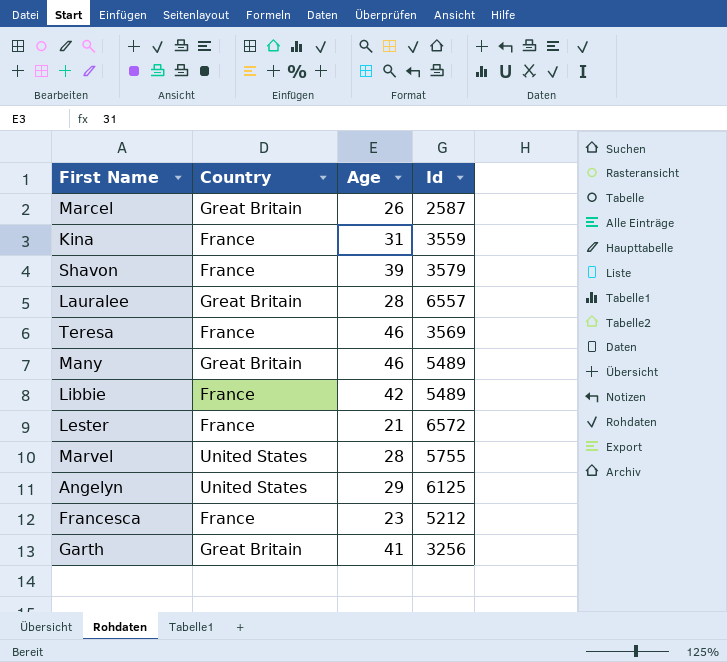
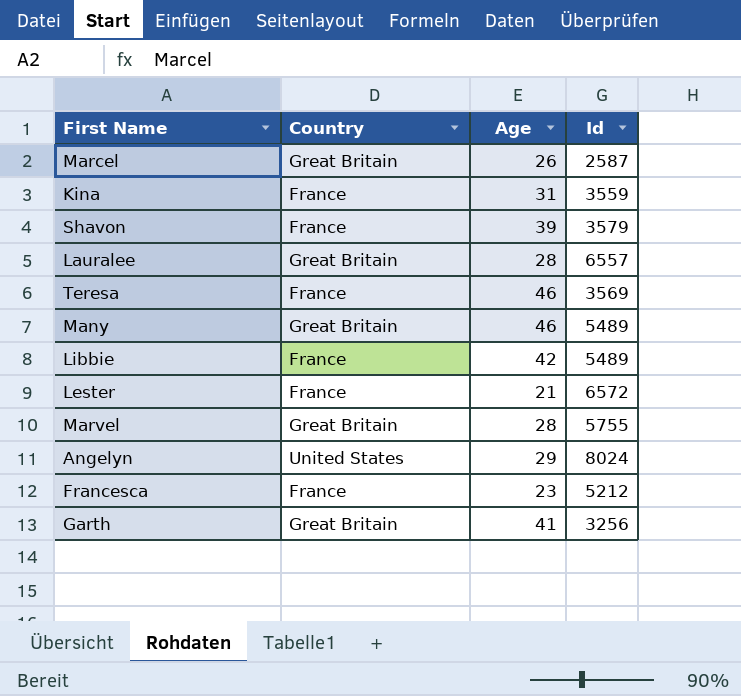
Marvel | Country: United States -> Great Britain
Angelyn | Id: 6125 -> 8024

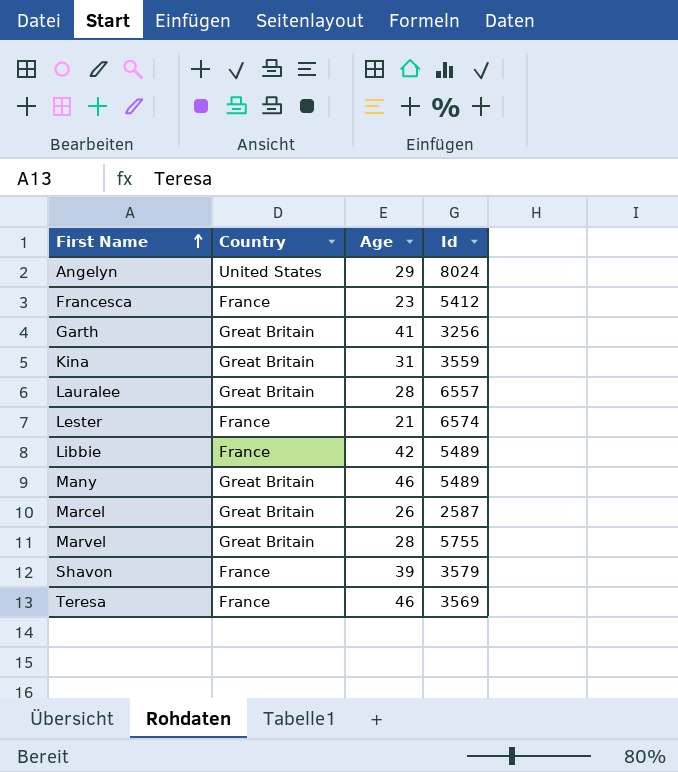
row order: none -> First Name ascending
Francesca | Id: 5212 -> 5412
Kina | Country: France -> Great Britain
Lester | Id: 6572 -> 6574

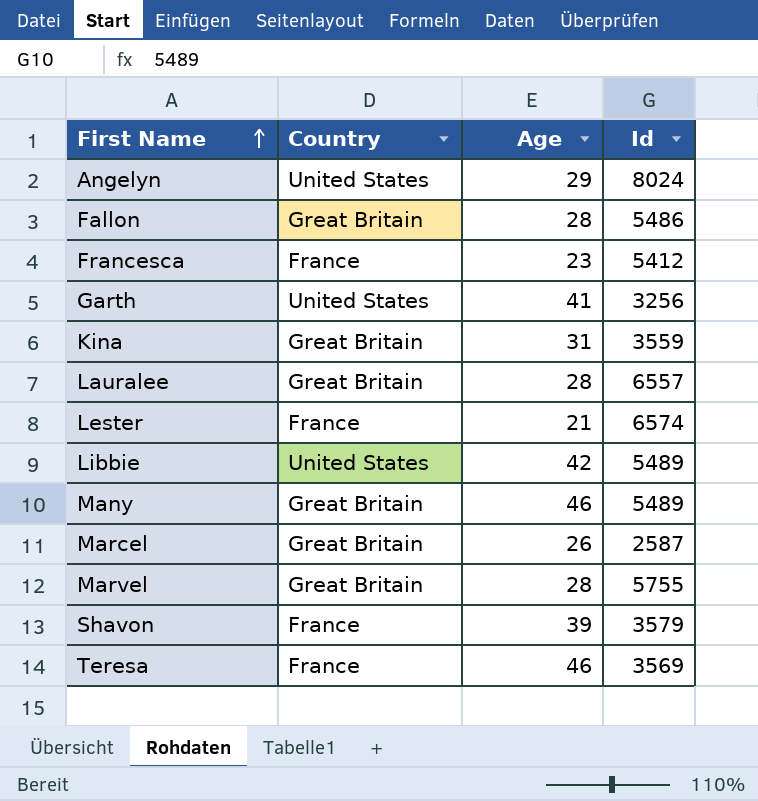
row Fallon: none -> Great Britain | 28 | 5486
Garth | Country: Great Britain -> United States
Libbie | Country: France -> United States

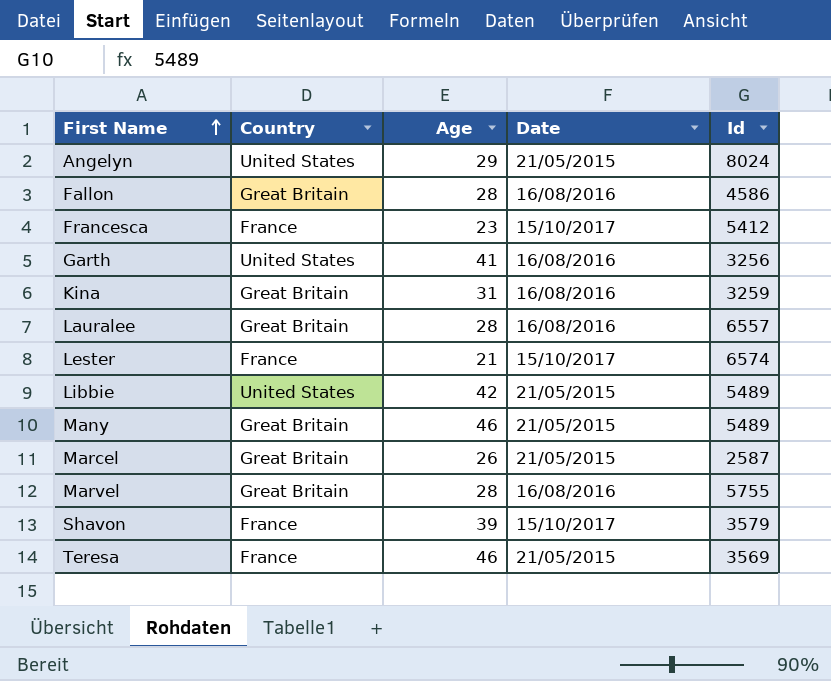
column Date | position: none -> 4
Fallon | Id: 5486 -> 4586
Kina | Id: 3559 -> 3259

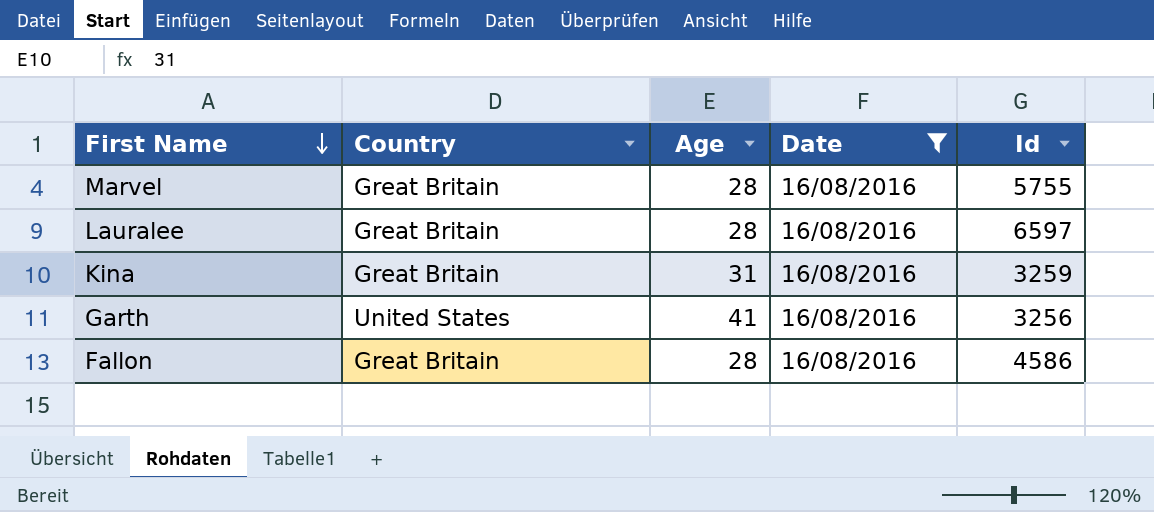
filter: none -> Date = 16/08/2016
row order: First Name ascending -> First Name descending
Lauralee | Id: 6557 -> 6597

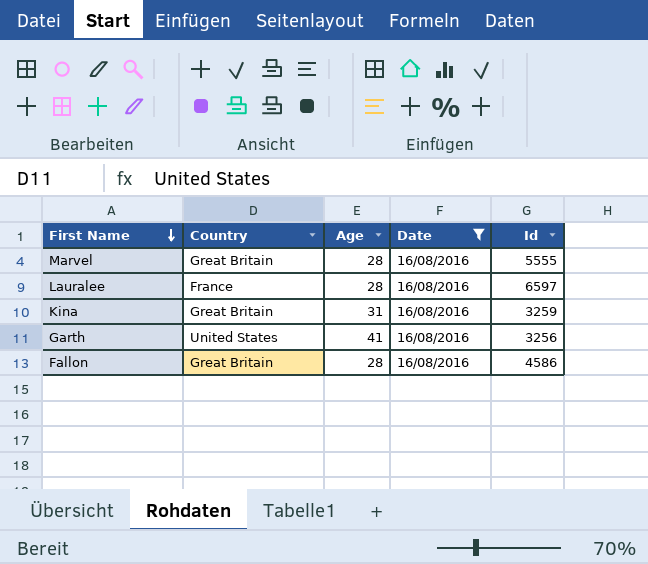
Marvel | Id: 5755 -> 5555
Lauralee | Country: Great Britain -> France

